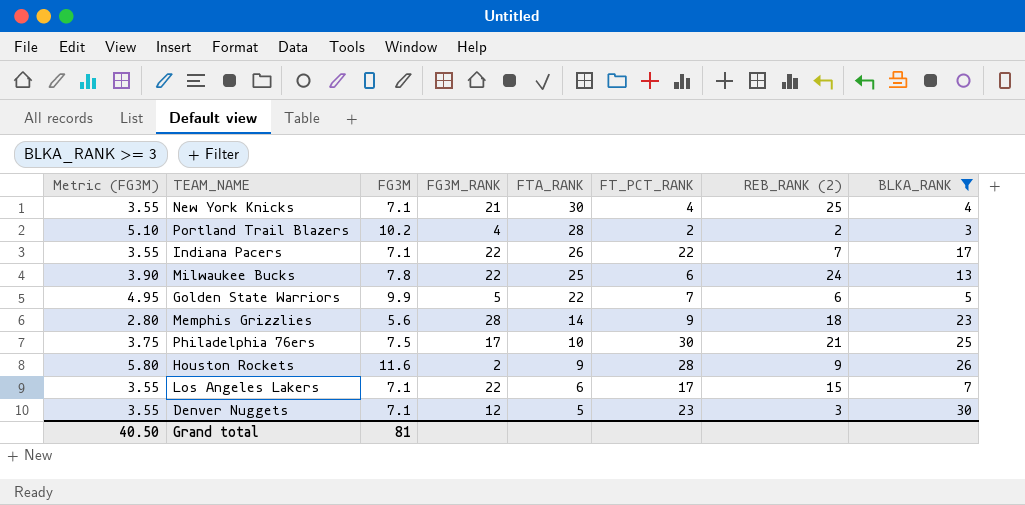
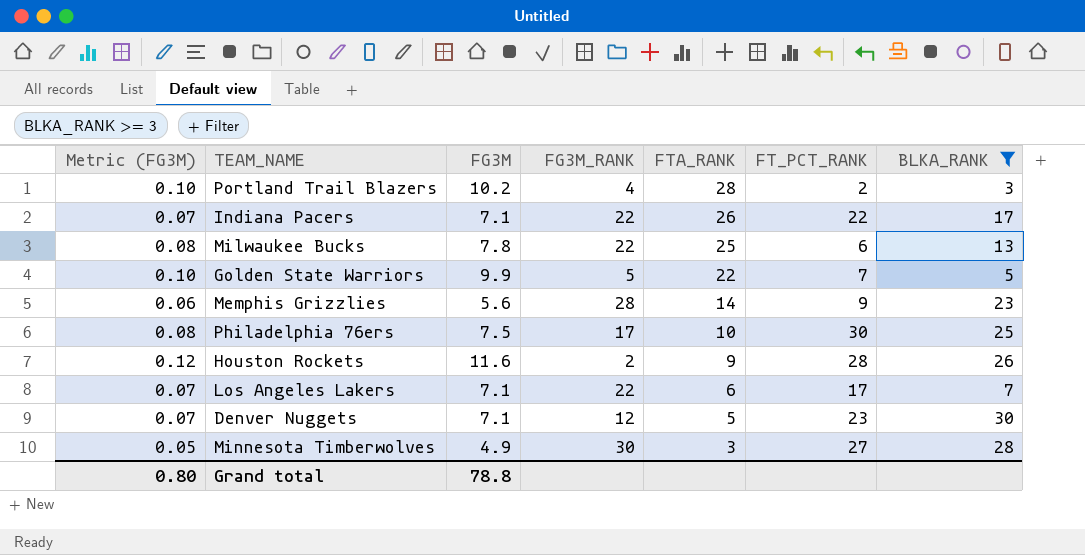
column REB_RANK (2) | position: 7 -> none
column Metric (FG3M) | formula: [FG3M] * 0.5 -> [FG3M] * 0.01
row New York Knicks: 3.55 | 7.1 | 21 | 30 | 4 | 25 | 4 -> none
row Minnesota Timberwolves: none -> 0.05 | 4.9 | 30 | 3 | 27 | 28
Grand total | Metric (FG3M): 40.50 -> 0.80
Grand total | FG3M: 81 -> 78.8

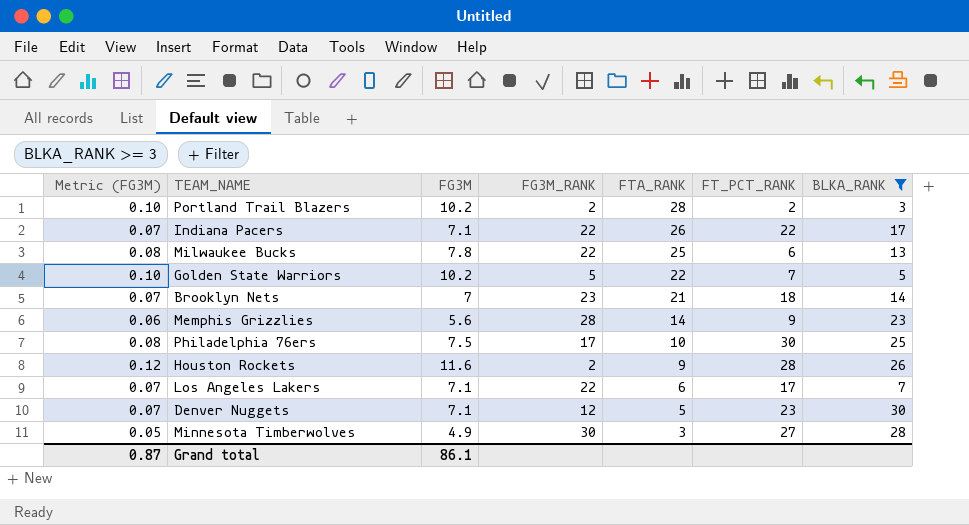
Portland Trail Blazers | FG3M_RANK: 4 -> 2
Golden State Warriors | FG3M: 9.9 -> 10.2
row Brooklyn Nets: none -> 0.07 | 7 | 23 | 21 | 18 | 14
Grand total | Metric (FG3M): 0.80 -> 0.87
Grand total | FG3M: 78.8 -> 86.1

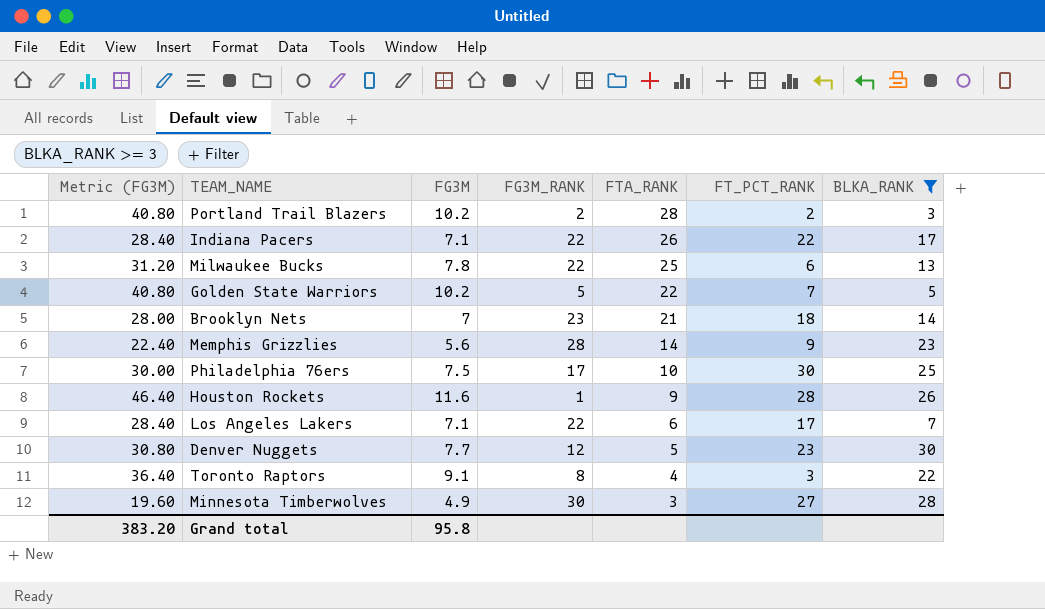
column Metric (FG3M) | formula: [FG3M] * 0.01 -> [FG3M] * 4
Houston Rockets | FG3M_RANK: 2 -> 1
Denver Nuggets | FG3M: 7.1 -> 7.7
row Toronto Raptors: none -> 36.40 | 9.1 | 8 | 4 | 3 | 22
Grand total | Metric (FG3M): 0.87 -> 383.20
Grand total | FG3M: 86.1 -> 95.8

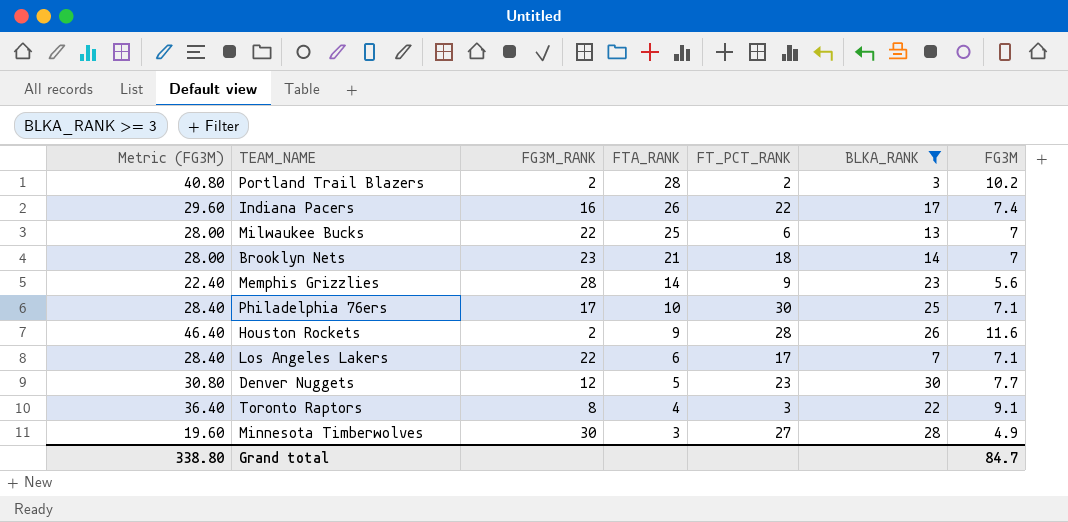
column FG3M | position: 3 -> 7
row Golden State Warriors: 40.80 | 10.2 | 5 | 22 | 7 | 5 -> none
Indiana Pacers | Metric (FG3M): 28.40 -> 29.60
Indiana Pacers | FG3M_RANK: 22 -> 16
Indiana Pacers | FG3M: 7.1 -> 7.4
Milwaukee Bucks | Metric (FG3M): 31.20 -> 28.00
Milwaukee Bucks | FG3M: 7.8 -> 7
Philadelphia 76ers | Metric (FG3M): 30.00 -> 28.40
Philadelphia 76ers | FG3M: 7.5 -> 7.1
Houston Rockets | FG3M_RANK: 1 -> 2
Grand total | Metric (FG3M): 383.20 -> 338.80
Grand total | FG3M: 95.8 -> 84.7

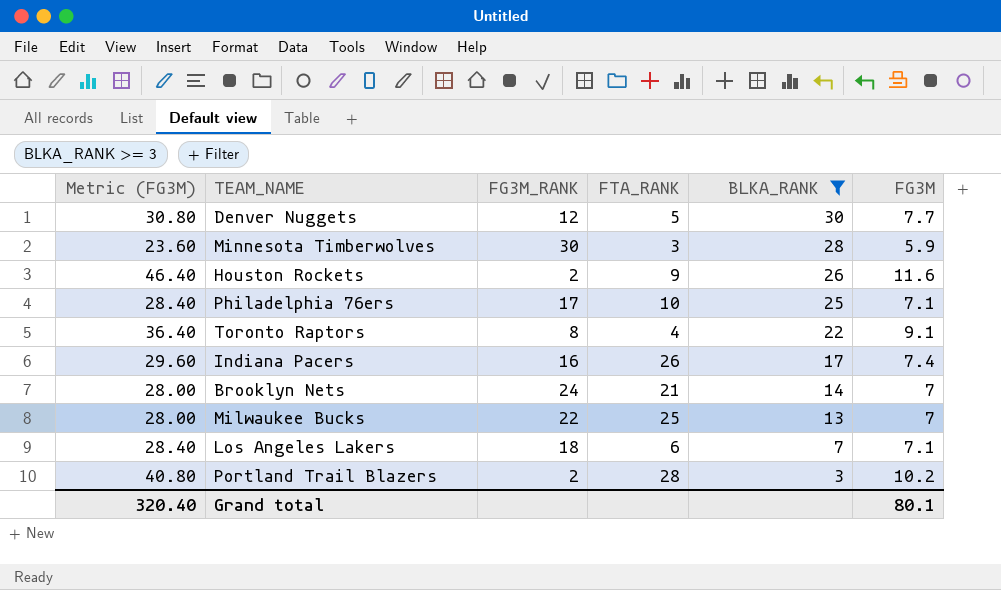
row order: FTA_RANK descending -> BLKA_RANK descending
column FT_PCT_RANK | position: 5 -> none
row Memphis Grizzlies: 22.40 | 28 | 14 | 9 | 23 | 5.6 -> none
Minnesota Timberwolves | Metric (FG3M): 19.60 -> 23.60
Minnesota Timberwolves | FG3M: 4.9 -> 5.9
Brooklyn Nets | FG3M_RANK: 23 -> 24
Los Angeles Lakers | FG3M_RANK: 22 -> 18
Grand total | Metric (FG3M): 338.80 -> 320.40
Grand total | FG3M: 84.7 -> 80.1

